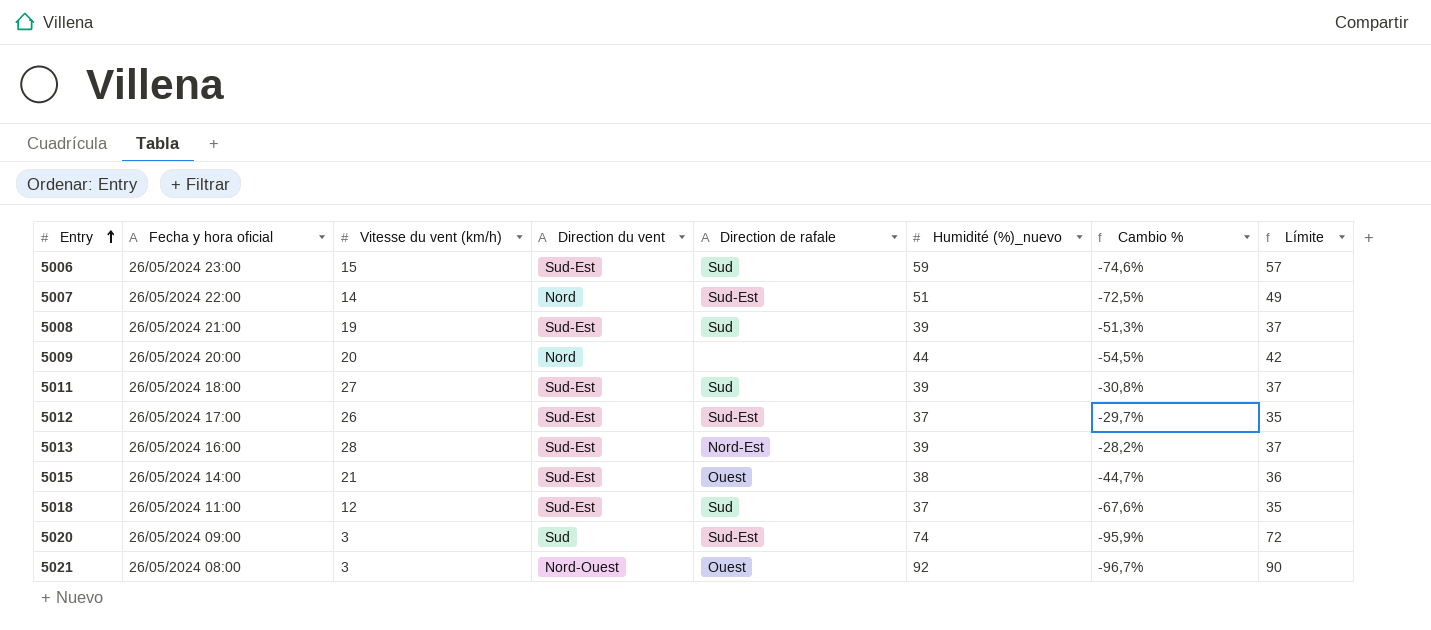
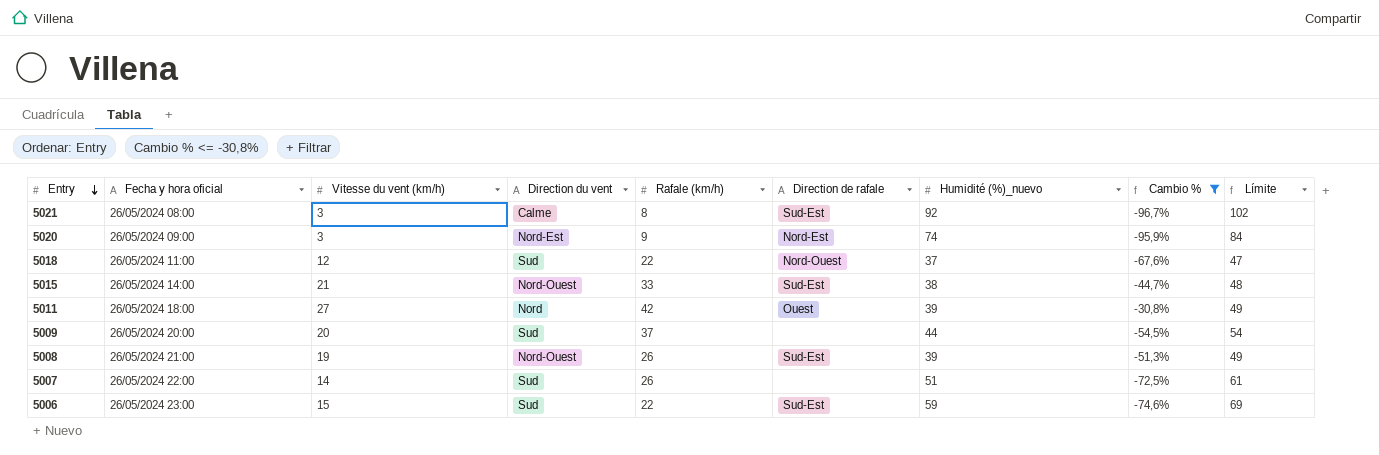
filter: none -> Cambio % <= -30,8%
row order: Entry ascending -> Entry descending
column Rafale (km/h) | position: none -> 5
column Límite | formula: [Humidité (%)_nuevo] - 2 -> [Humidité (%)_nuevo] + 10
5021 | Direction du vent: Nord-Ouest -> Calme
5021 | Direction de rafale: Ouest -> Sud-Est
5020 | Direction du vent: Sud -> Nord-Est
5020 | Direction de rafale: Sud-Est -> Nord-Est
5018 | Direction du vent: Sud-Est -> Sud
5018 | Direction de rafale: Sud -> Nord-Ouest
5015 | Direction du vent: Sud-Est -> Nord-Ouest
5015 | Direction de rafale: Ouest -> Sud-Est
5011 | Direction du vent: Sud-Est -> Nord
5011 | Direction de rafale: Sud -> Ouest
5009 | Direction du vent: Nord -> Sud
5008 | Direction du vent: Sud-Est -> Nord-Ouest
5008 | Direction de rafale: Sud -> Sud-Est
5007 | Direction du vent: Nord -> Sud
5007 | Direction de rafale: Sud-Est -> none
5006 | Direction du vent: Sud-Est -> Sud
5006 | Direction de rafale: Sud -> Sud-Est

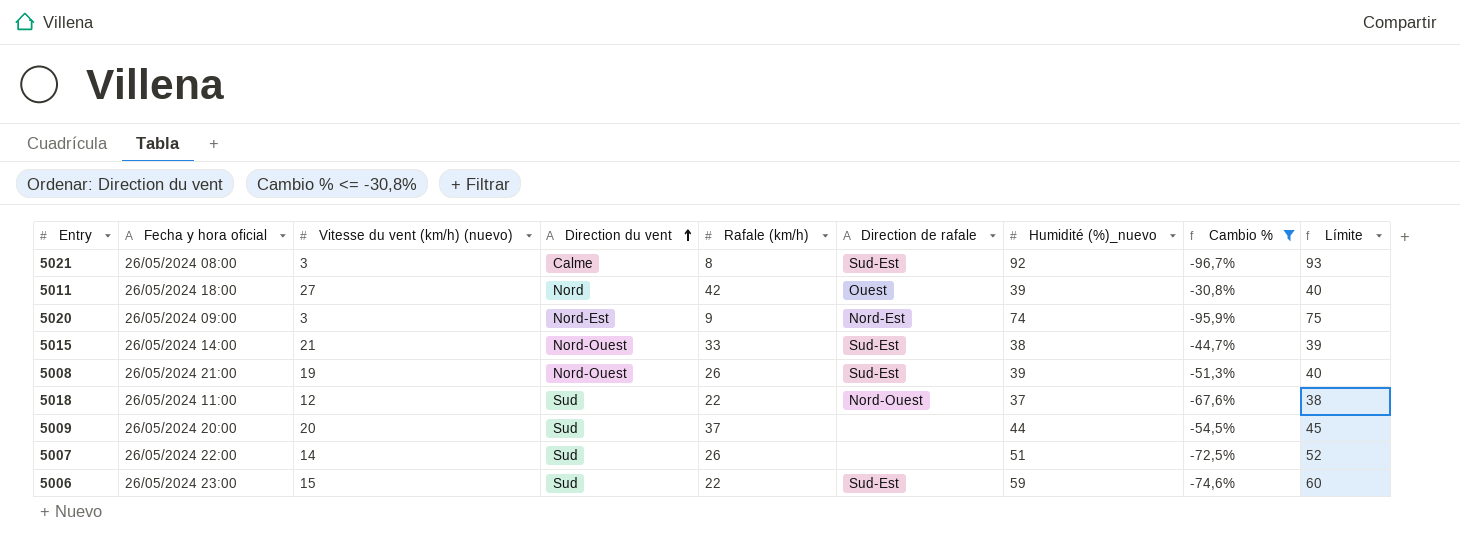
row order: Entry descending -> Direction du vent ascending
column name: Vitesse du vent (km/h) -> Vitesse du vent (km/h) (nuevo)
column Límite | formula: [Humidité (%)_nuevo] + 10 -> [Humidité (%)_nuevo] + 1

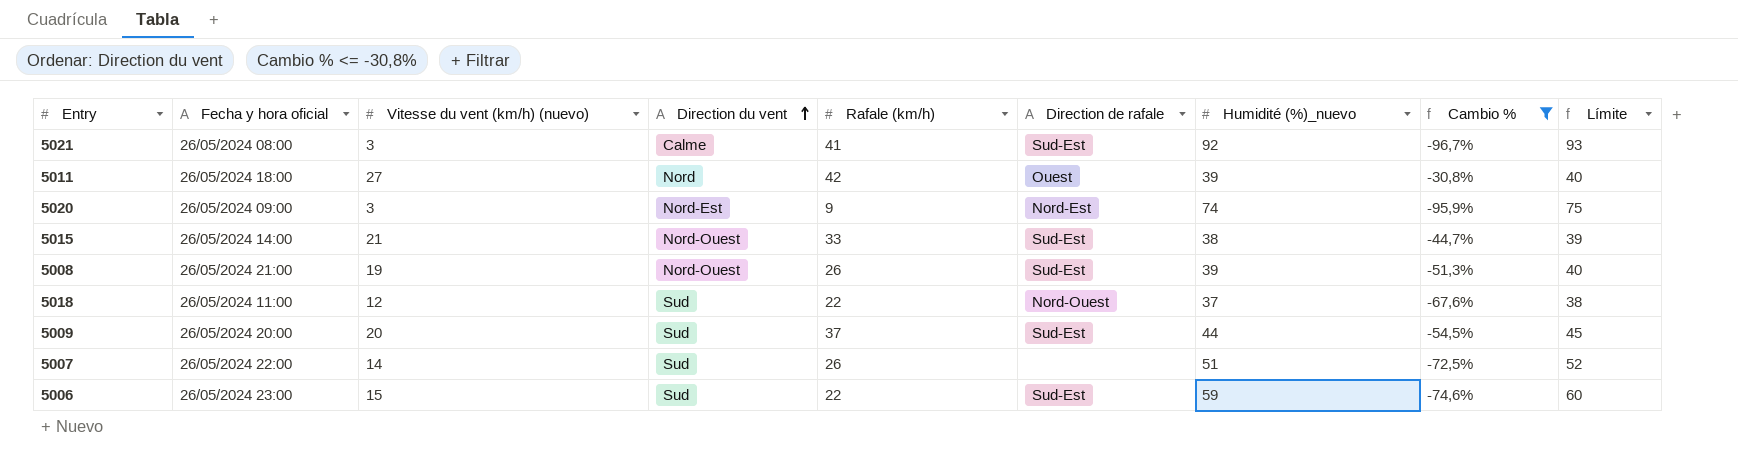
5021 | Rafale (km/h): 8 -> 41
5009 | Direction de rafale: none -> Sud-Est

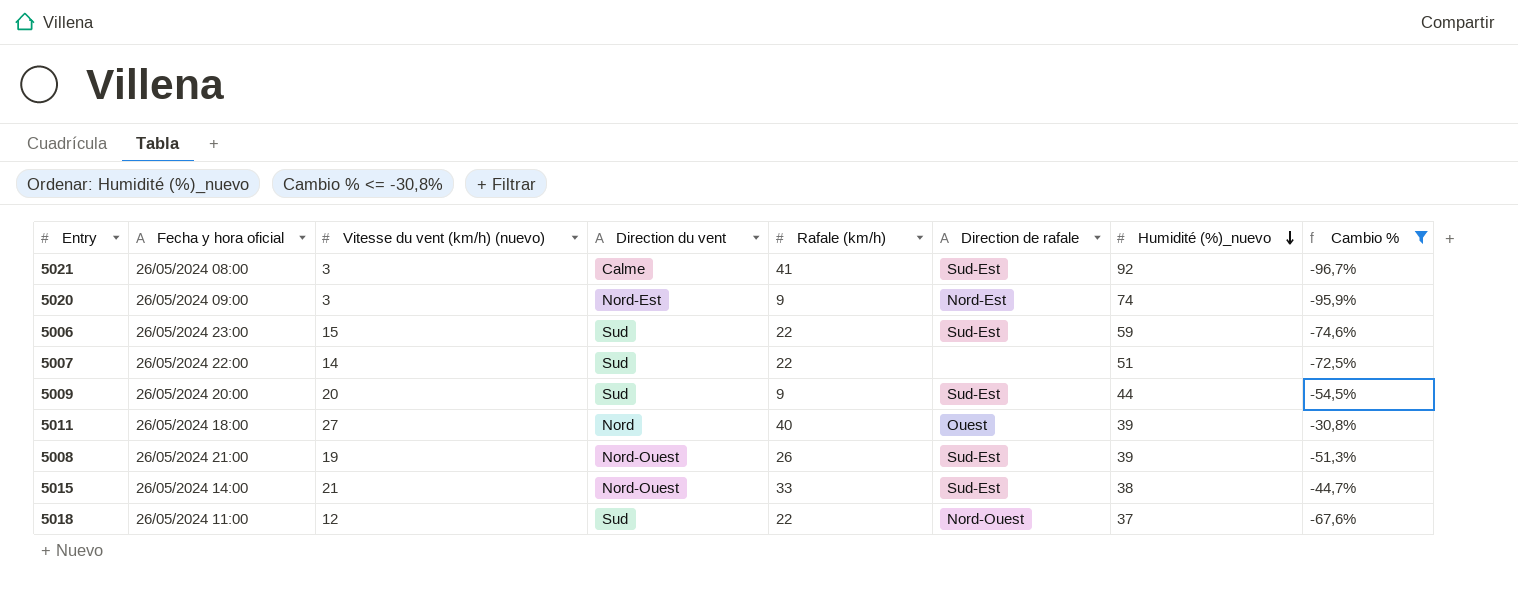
row order: Direction du vent ascending -> Humidité (%)_nuevo descending
column Límite | formula: [Humidité (%)_nuevo] + 1 -> none
5007 | Rafale (km/h): 26 -> 22
5009 | Rafale (km/h): 37 -> 9
5011 | Rafale (km/h): 42 -> 40

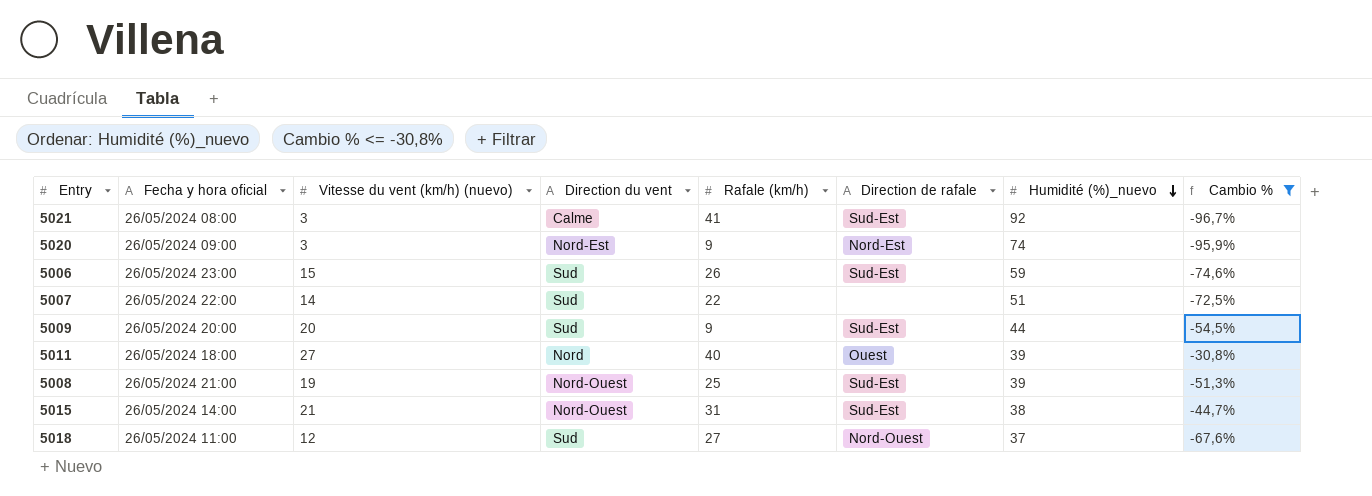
5006 | Rafale (km/h): 22 -> 26
5008 | Rafale (km/h): 26 -> 25
5015 | Rafale (km/h): 33 -> 31
5018 | Rafale (km/h): 22 -> 27

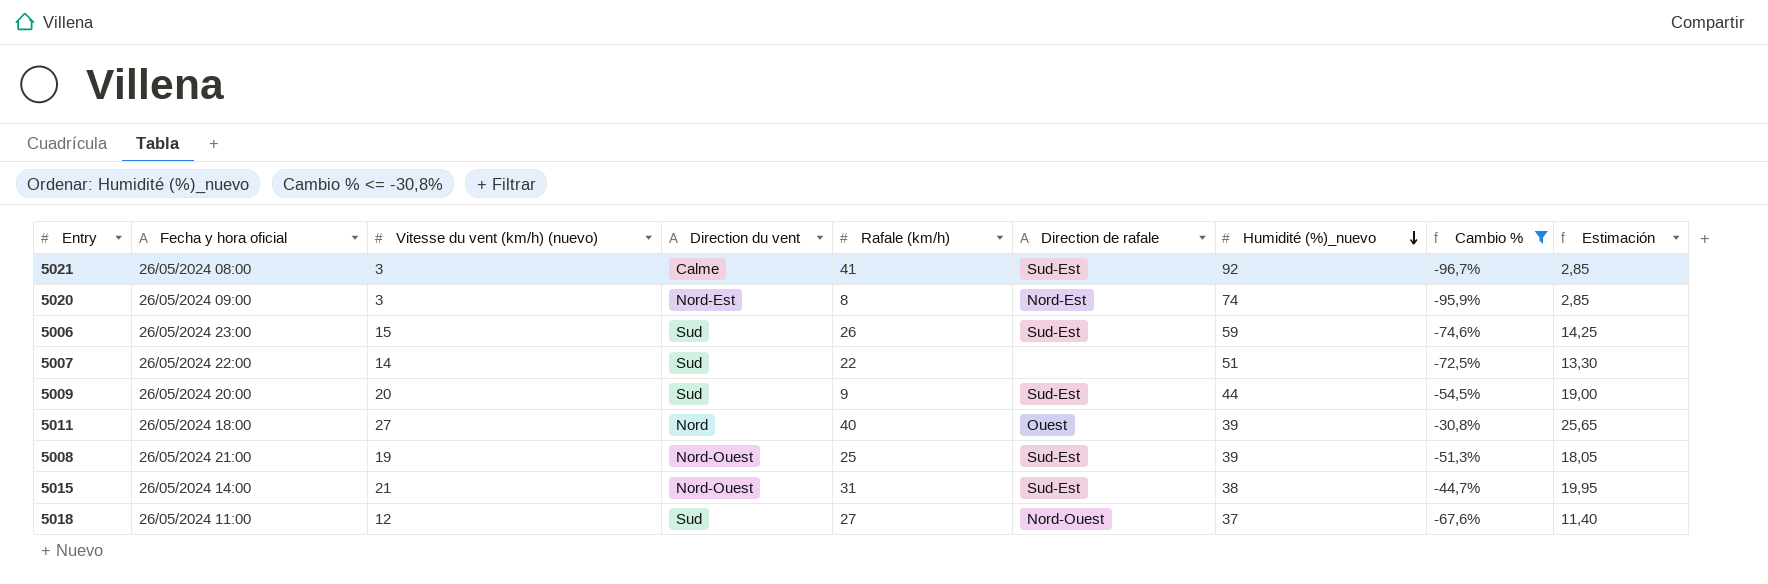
column Estimación | formula: none -> [Vitesse du vent (km/h) (nuevo)] * 0,95
5020 | Rafale (km/h): 9 -> 8

